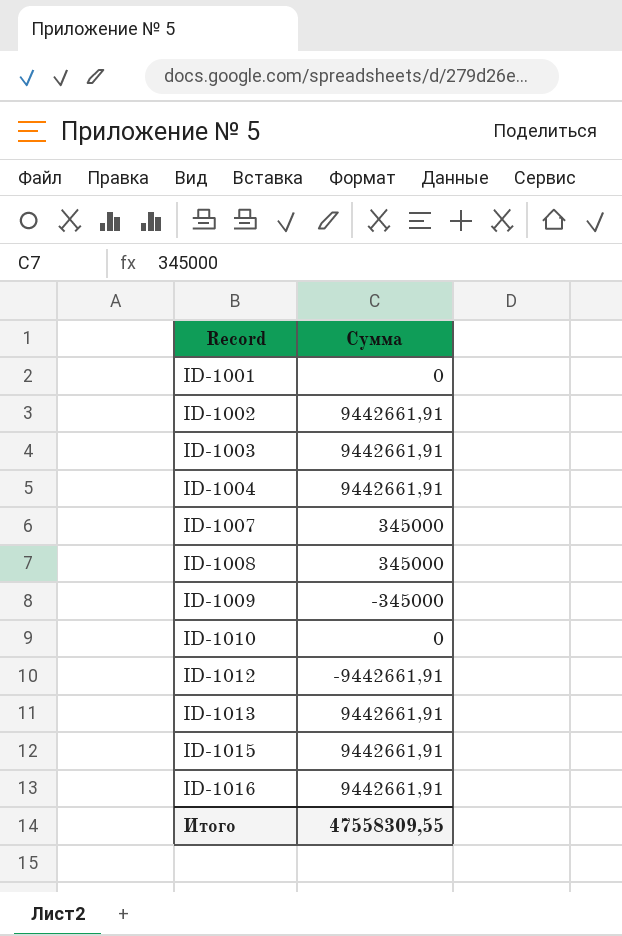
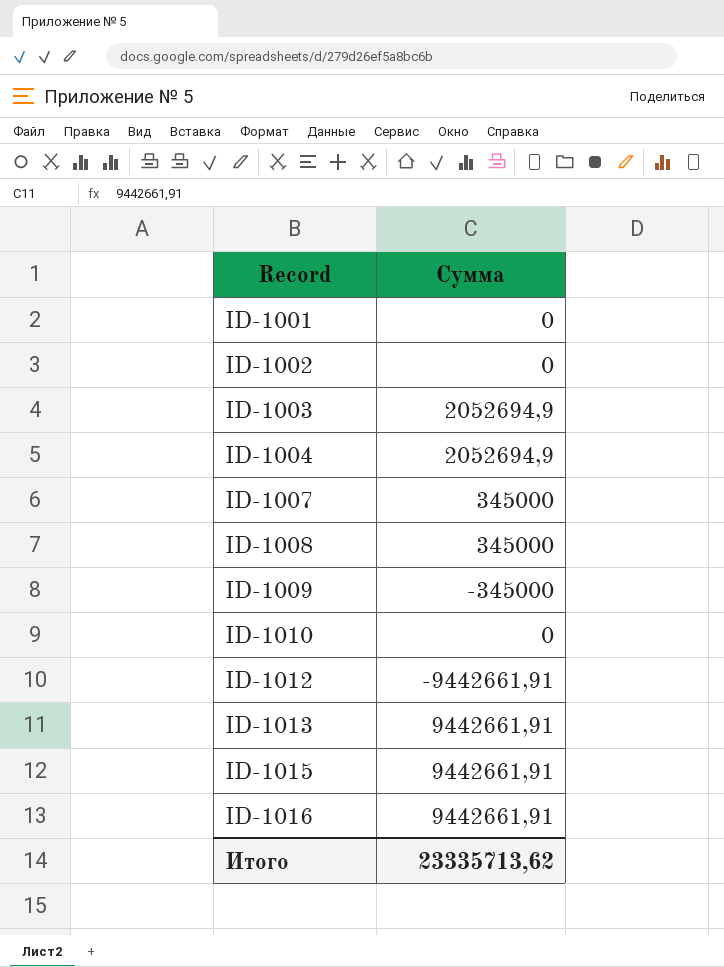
ID-1002 | Сумма: 9442661,91 -> 0
ID-1003 | Сумма: 9442661,91 -> 2052694,9
ID-1004 | Сумма: 9442661,91 -> 2052694,9
Итого | Сумма: 47558309,55 -> 23335713,62

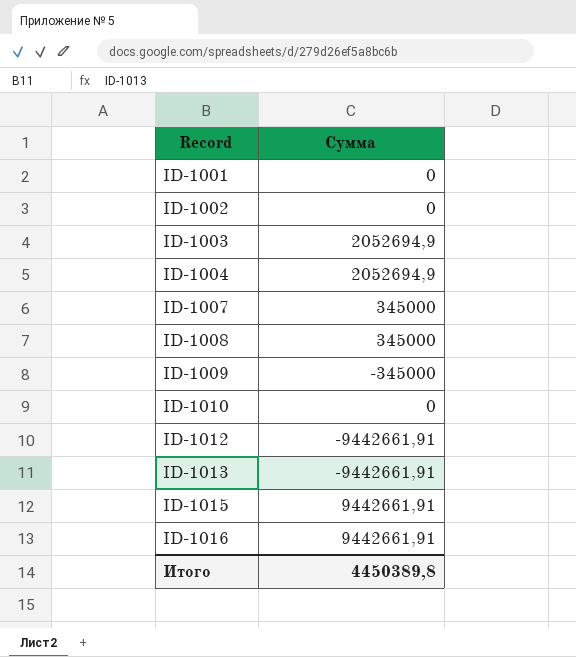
ID-1013 | Сумма: 9442661,91 -> -9442661,91
Итого | Сумма: 23335713,62 -> 4450389,8

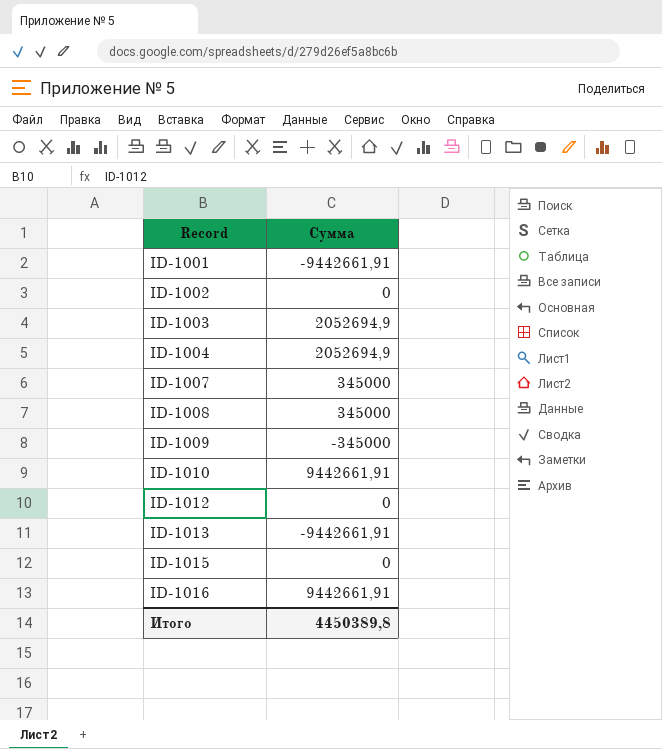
ID-1001 | Сумма: 0 -> -9442661,91
ID-1010 | Сумма: 0 -> 9442661,91
ID-1012 | Сумма: -9442661,91 -> 0
ID-1015 | Сумма: 9442661,91 -> 0

